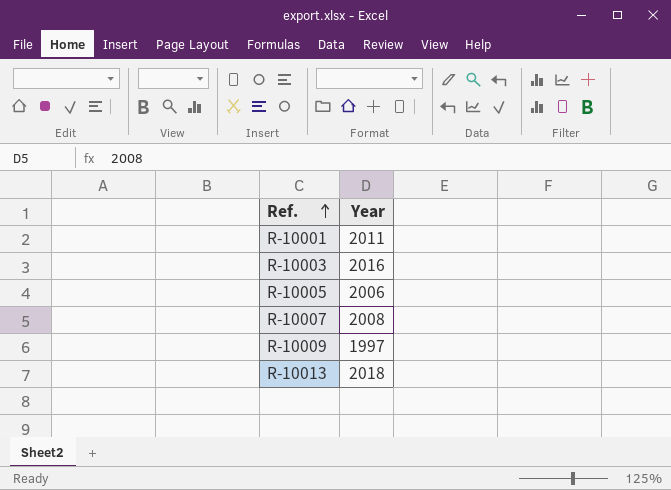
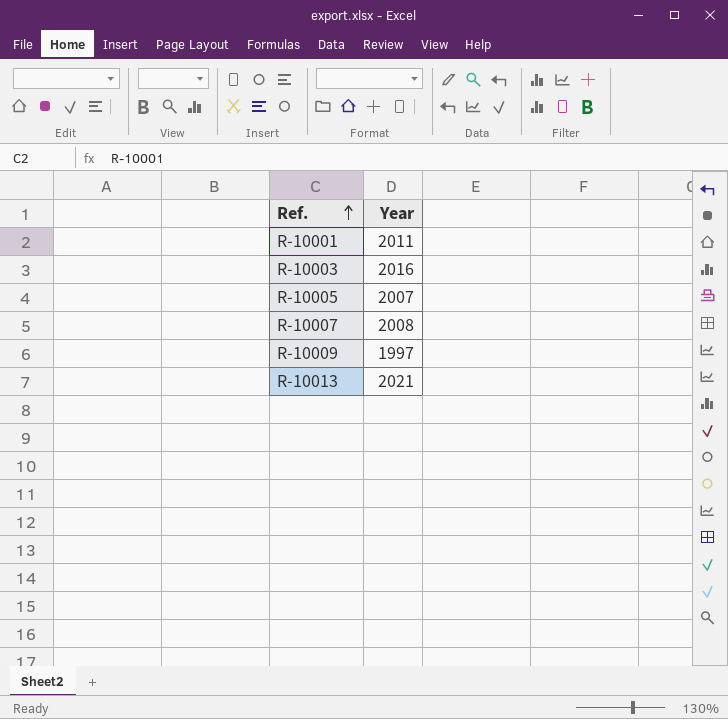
R-10005 | Year: 2006 -> 2007
R-10013 | Year: 2018 -> 2021

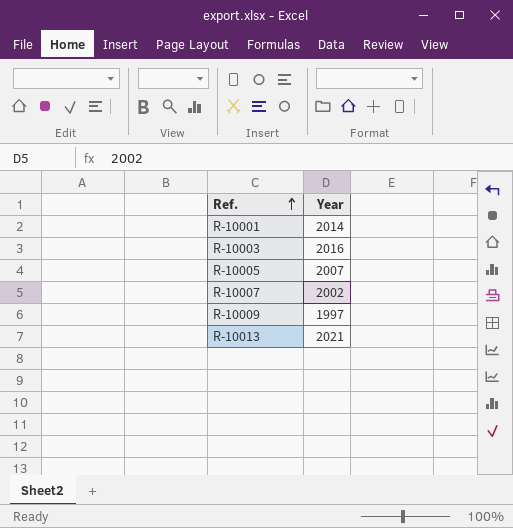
R-10001 | Year: 2011 -> 2014
R-10007 | Year: 2008 -> 2002

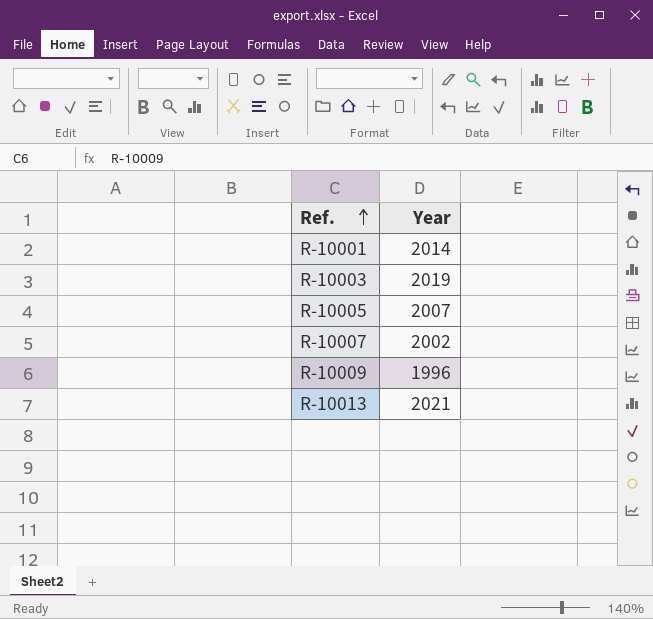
R-10003 | Year: 2016 -> 2019
R-10009 | Year: 1997 -> 1996

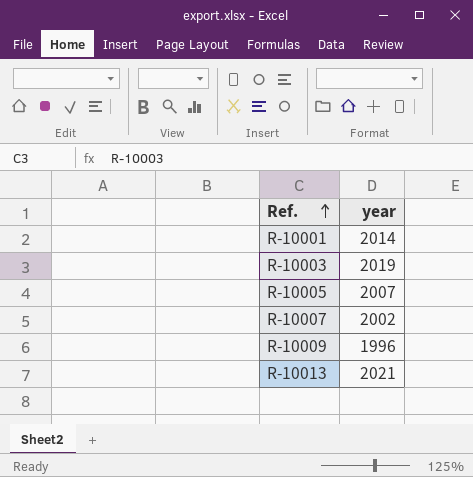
column name: Year -> year

